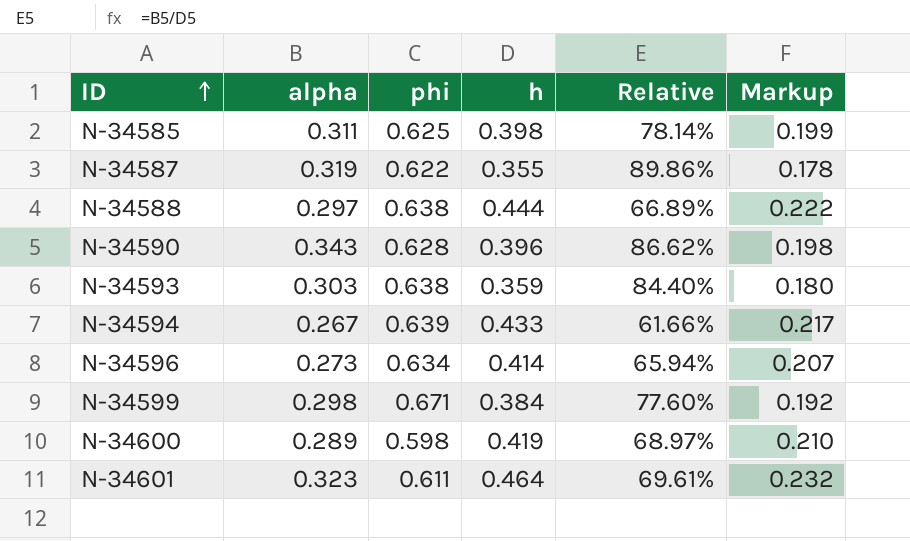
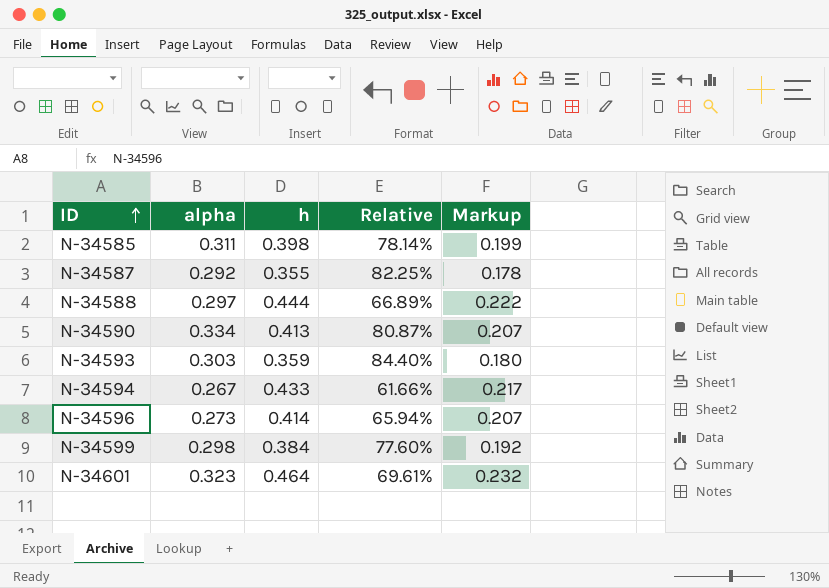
column phi | position: 3 -> none
row N-34600: 0.289 | 0.598 | 0.419 | 68.97% | 0.210 -> none
N-34587 | alpha: 0.319 -> 0.292
N-34587 | Relative: 89.86% -> 82.25%
N-34590 | alpha: 0.343 -> 0.334
N-34590 | h: 0.396 -> 0.413
N-34590 | Relative: 86.62% -> 80.87%
N-34590 | Markup: 0.198 -> 0.207

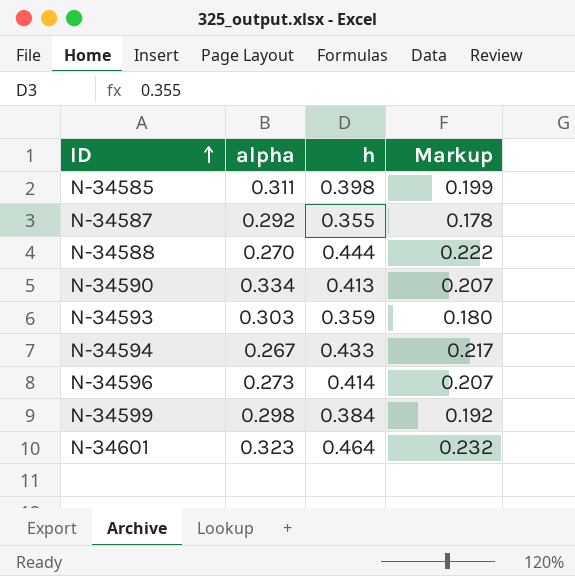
column Relative | formula: [alpha] / [h] -> none
N-34588 | alpha: 0.297 -> 0.270

